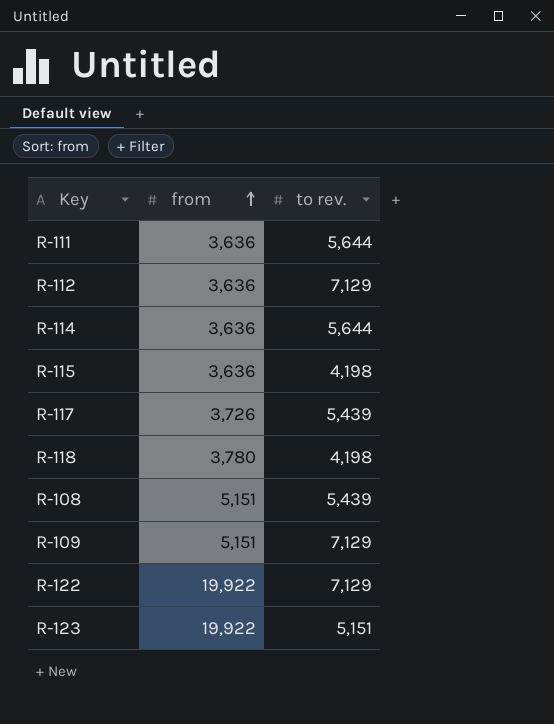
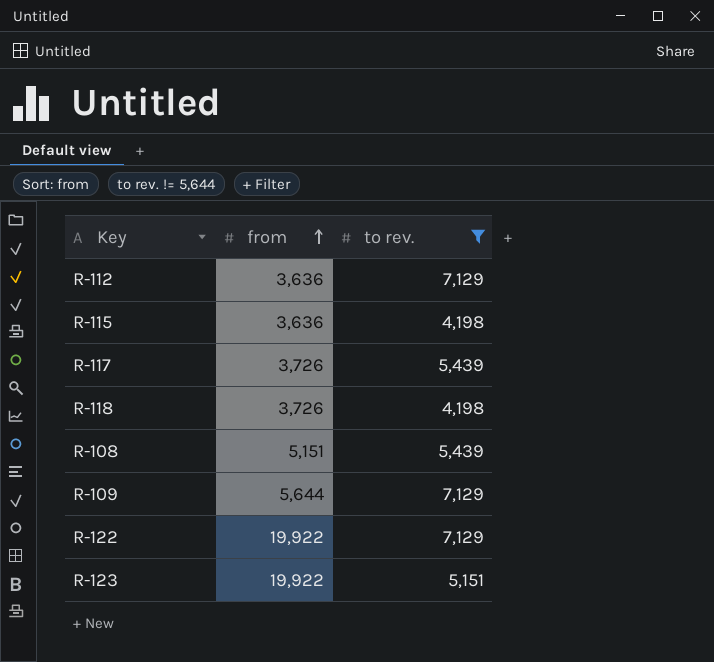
filter: none -> to rev. != 5,644
R-118 | from: 3,780 -> 3,726
R-109 | from: 5,151 -> 5,644

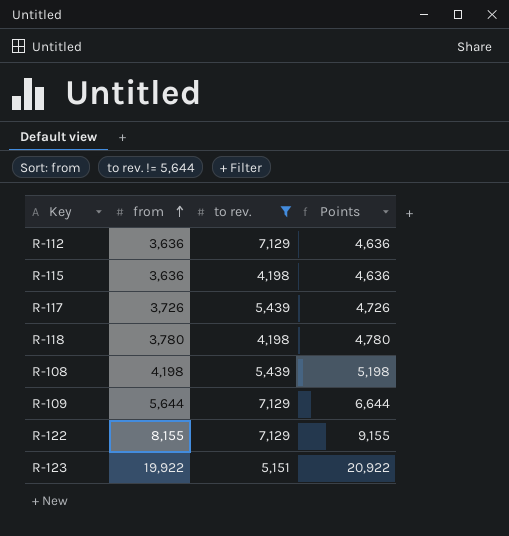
column Points | formula: none -> [from] + 1000
R-118 | from: 3,726 -> 3,780
R-108 | from: 5,151 -> 4,198
R-122 | from: 19,922 -> 8,155

